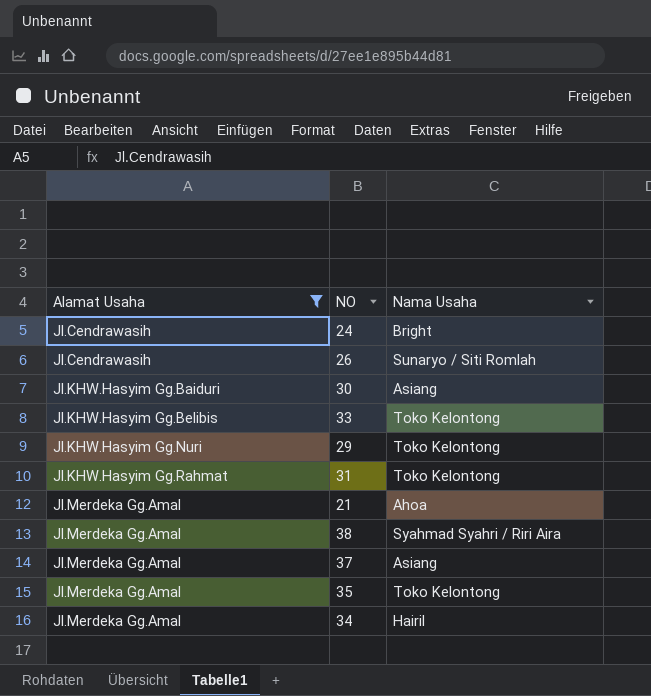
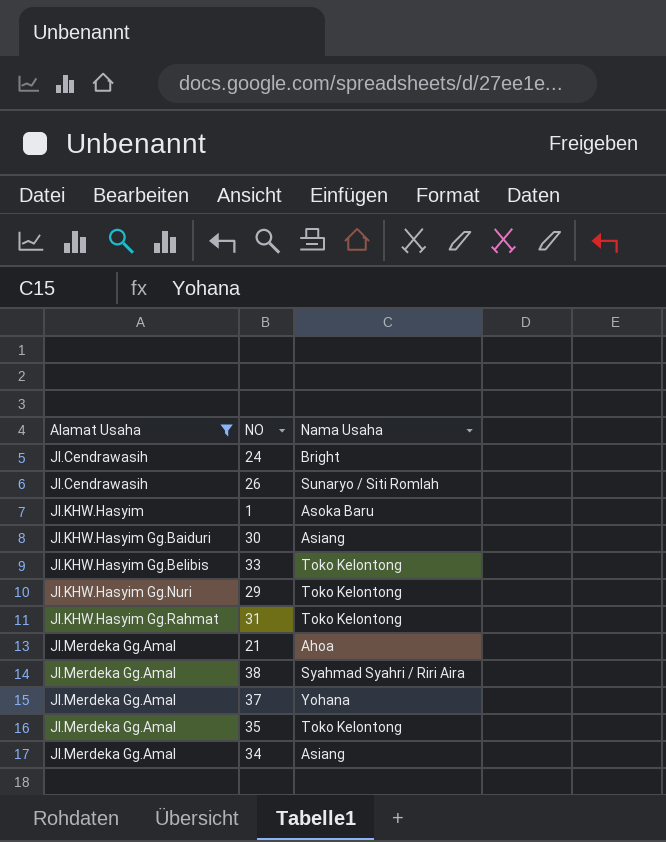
row 1: none -> Jl.KHW.Hasyim | Asoka Baru
37 | Nama Usaha: Asiang -> Yohana
34 | Nama Usaha: Hairil -> Asiang

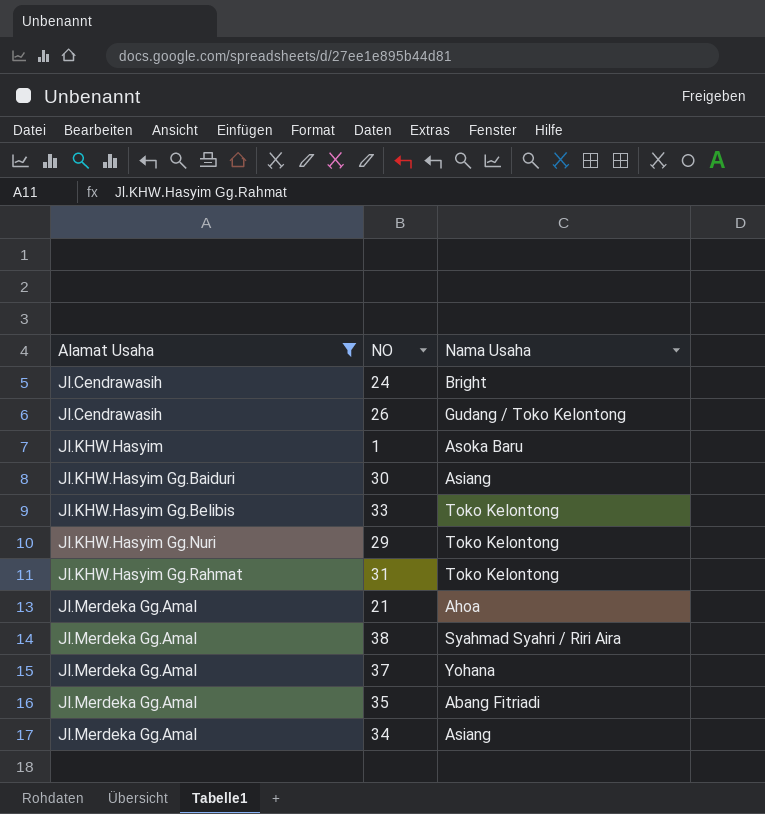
26 | Nama Usaha: Sunaryo / Siti Romlah -> Gudang / Toko Kelontong
35 | Nama Usaha: Toko Kelontong -> Abang Fitriadi

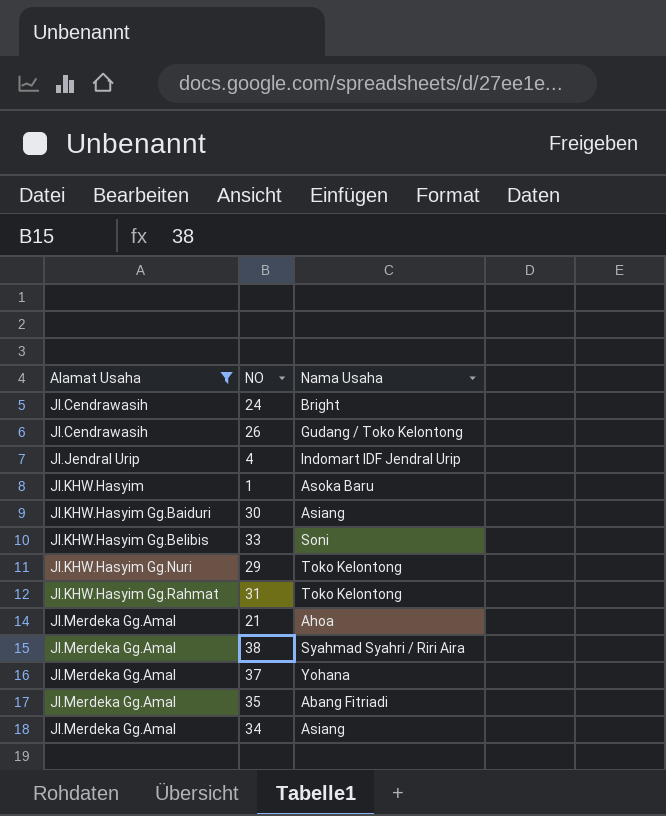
row 4: none -> Jl.Jendral Urip | Indomart IDF Jendral Urip
33 | Nama Usaha: Toko Kelontong -> Soni

